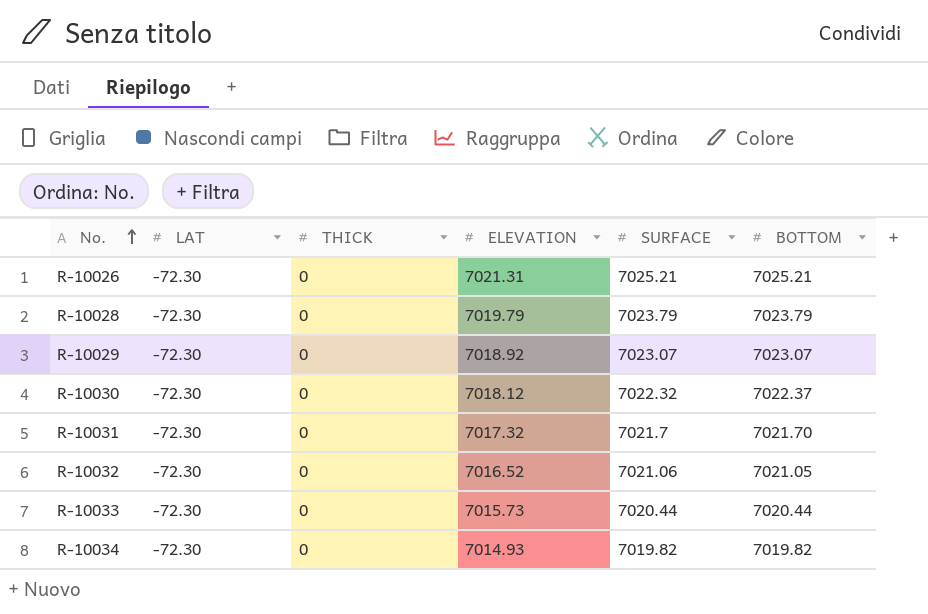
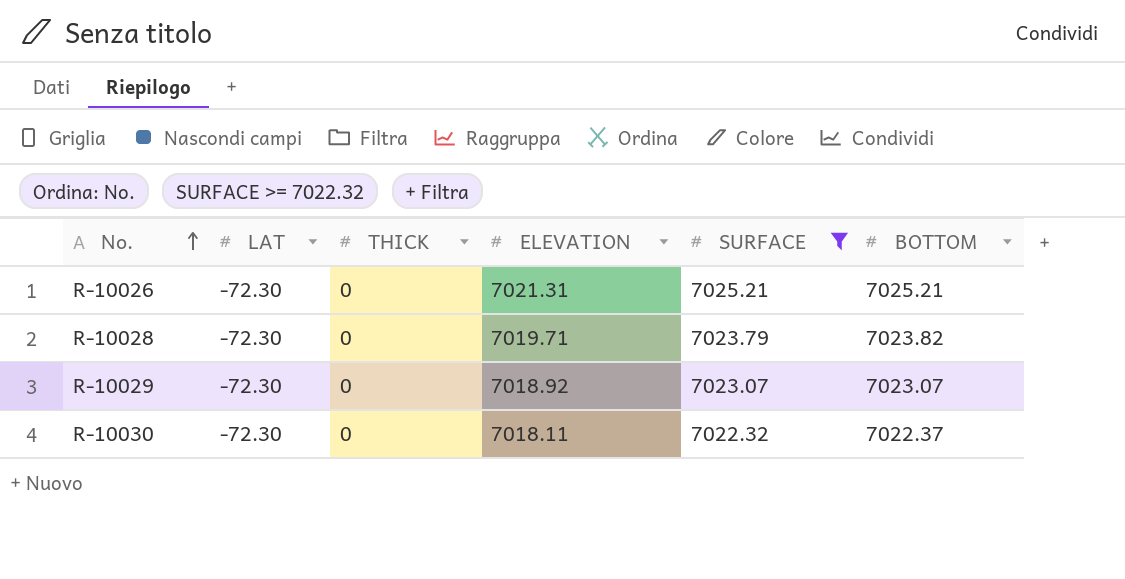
filter: none -> SURFACE >= 7022.32
R-10028 | ELEVATION: 7019.79 -> 7019.71
R-10028 | BOTTOM: 7023.79 -> 7023.82
R-10030 | ELEVATION: 7018.12 -> 7018.11

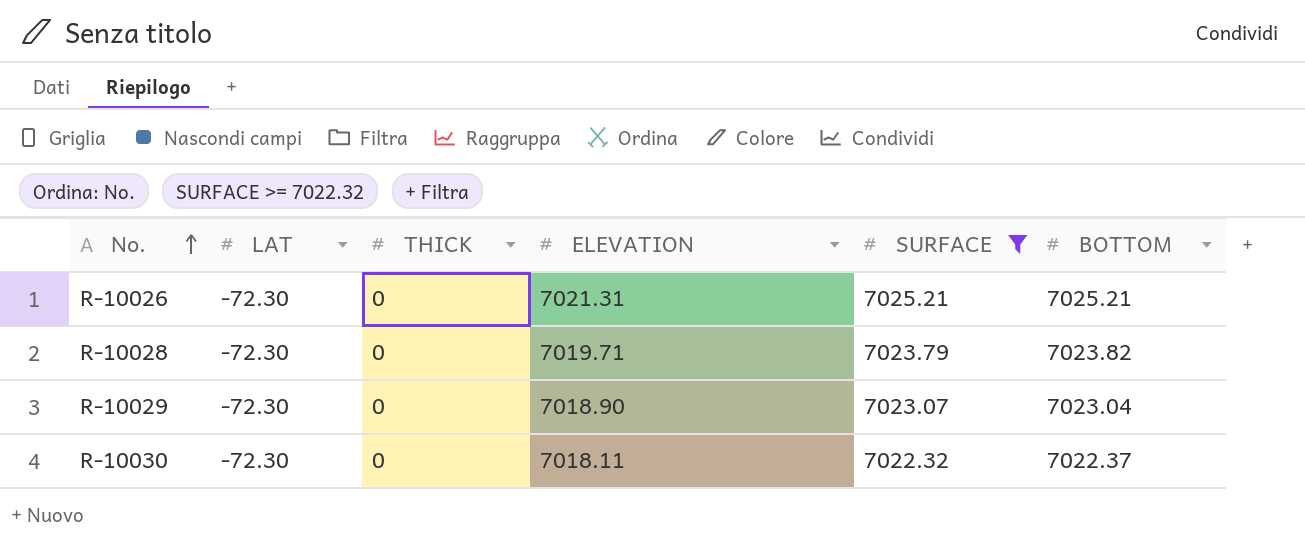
R-10029 | ELEVATION: 7018.92 -> 7018.90
R-10029 | BOTTOM: 7023.07 -> 7023.04

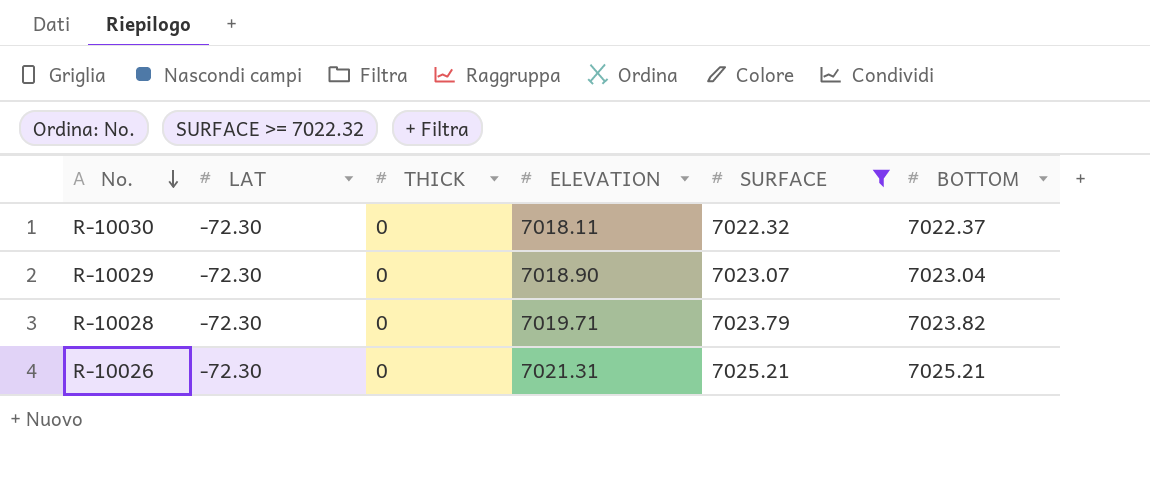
row order: No. ascending -> No. descending

